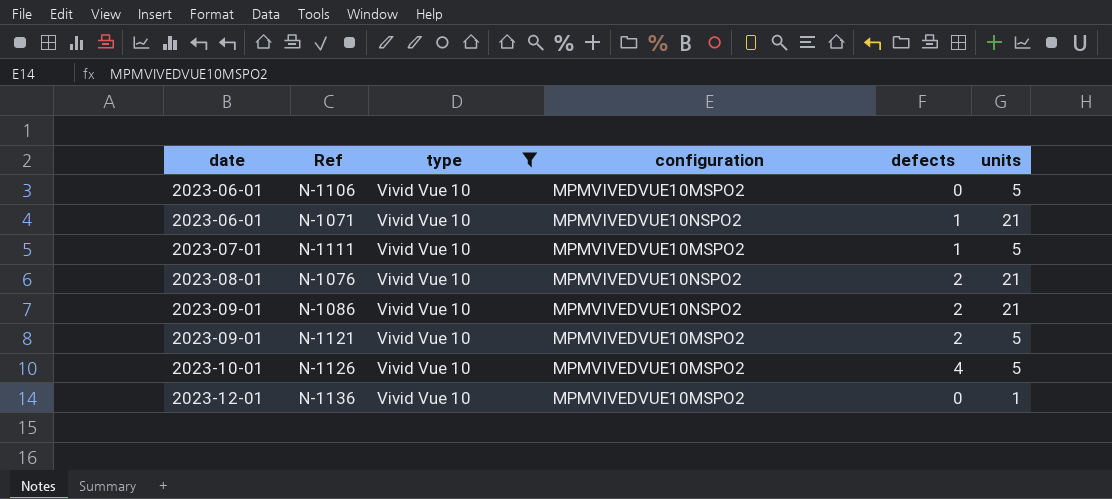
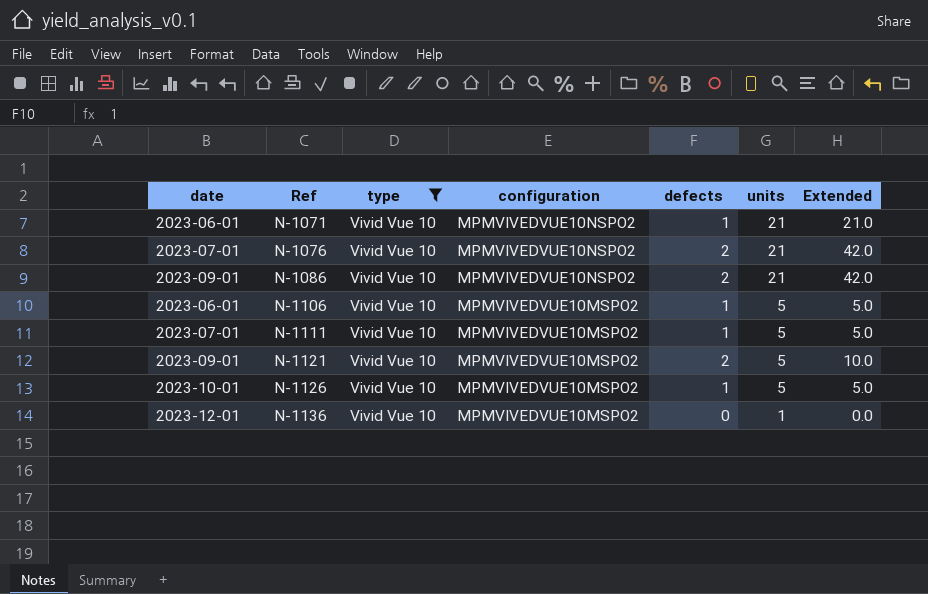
row order: date ascending -> Ref ascending
column Extended | formula: none -> [defects] * [units]
N-1076 | date: 2023-08-01 -> 2023-07-01
N-1106 | defects: 0 -> 1
N-1126 | defects: 4 -> 1

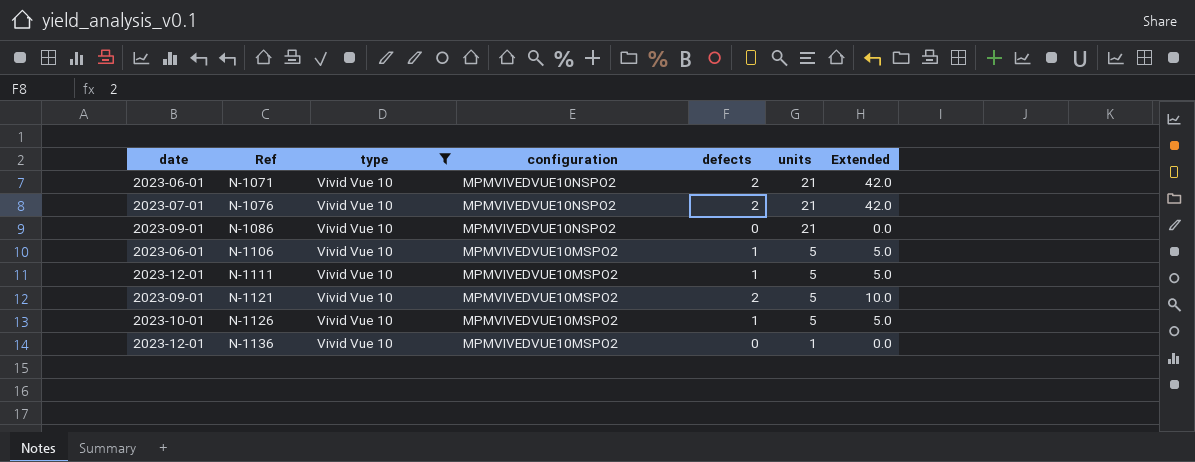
N-1071 | defects: 1 -> 2
N-1071 | Extended: 21.0 -> 42.0
N-1086 | defects: 2 -> 0
N-1086 | Extended: 42.0 -> 0.0
N-1111 | date: 2023-07-01 -> 2023-12-01

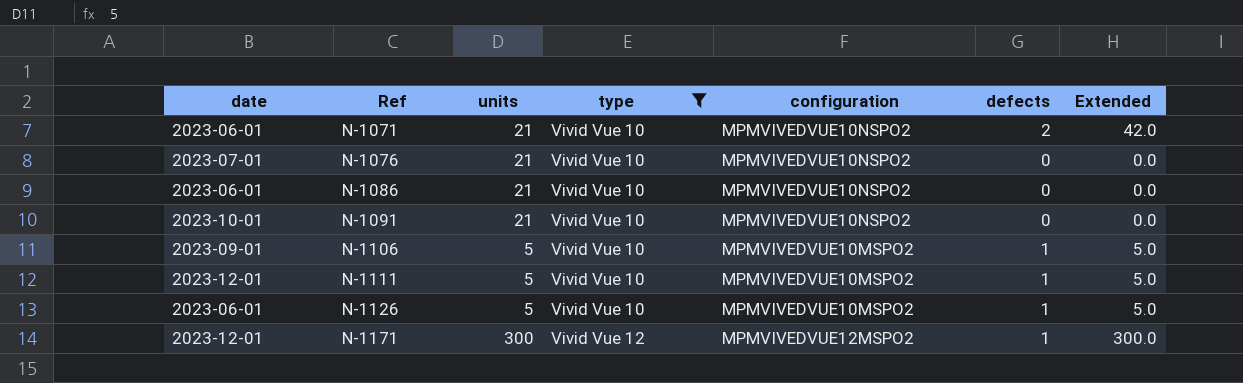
column units | position: 6 -> 3
row N-1121: 2023-09-01 | Vivid Vue 10 | MPMVIVEDVUE10MSPO2 | 2 | 5 | 10.0 -> none
row N-1136: 2023-12-01 | Vivid Vue 10 | MPMVIVEDVUE10MSPO2 | 0 | 1 | 0.0 -> none
N-1076 | defects: 2 -> 0
N-1076 | Extended: 42.0 -> 0.0
N-1086 | date: 2023-09-01 -> 2023-06-01
row N-1091: none -> 2023-10-01 | 21 | Vivid Vue 10 | MPMVIVEDVUE10NSPO2 | 0 | 0.0
N-1106 | date: 2023-06-01 -> 2023-09-01
N-1126 | date: 2023-10-01 -> 2023-06-01
row N-1171: none -> 2023-12-01 | 300 | Vivid Vue 12 | MPMVIVEDVUE12MSPO2 | 1 | 300.0

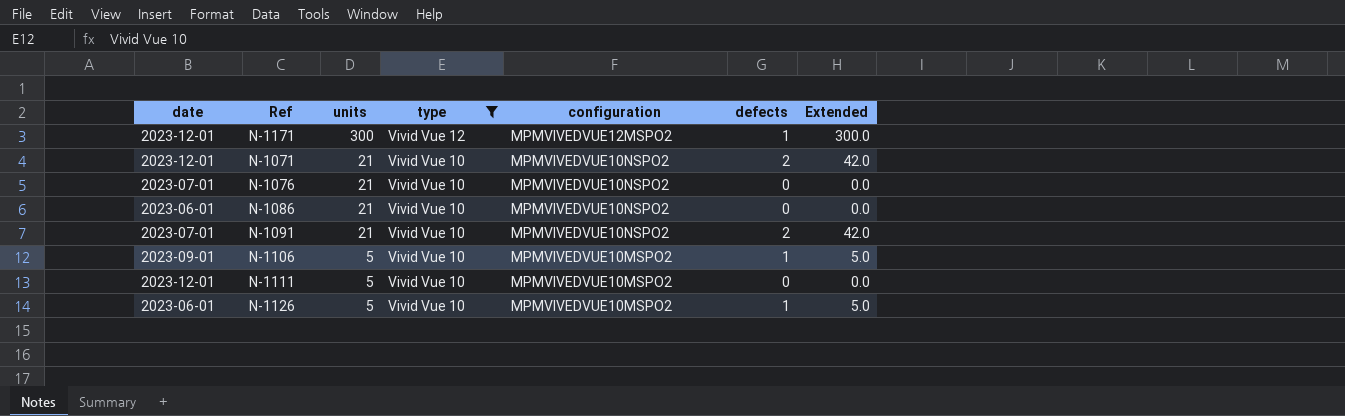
row order: Ref ascending -> units descending
N-1071 | date: 2023-06-01 -> 2023-12-01
N-1091 | date: 2023-10-01 -> 2023-07-01
N-1091 | defects: 0 -> 2
N-1091 | Extended: 0.0 -> 42.0
N-1111 | defects: 1 -> 0
N-1111 | Extended: 5.0 -> 0.0

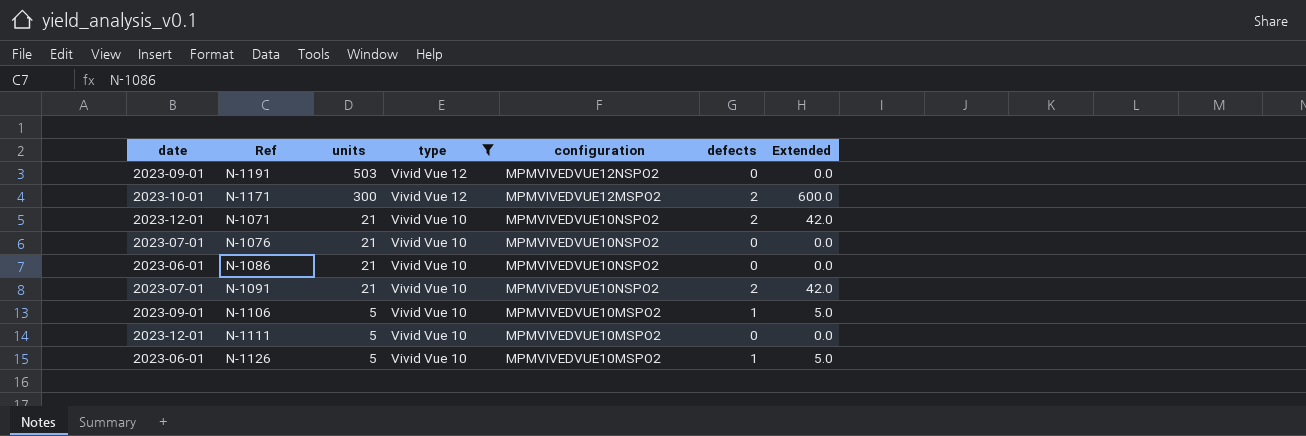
row N-1191: none -> 2023-09-01 | 503 | Vivid Vue 12 | MPMVIVEDVUE12NSPO2 | 0 | 0.0
N-1171 | date: 2023-12-01 -> 2023-10-01
N-1171 | defects: 1 -> 2
N-1171 | Extended: 300.0 -> 600.0

